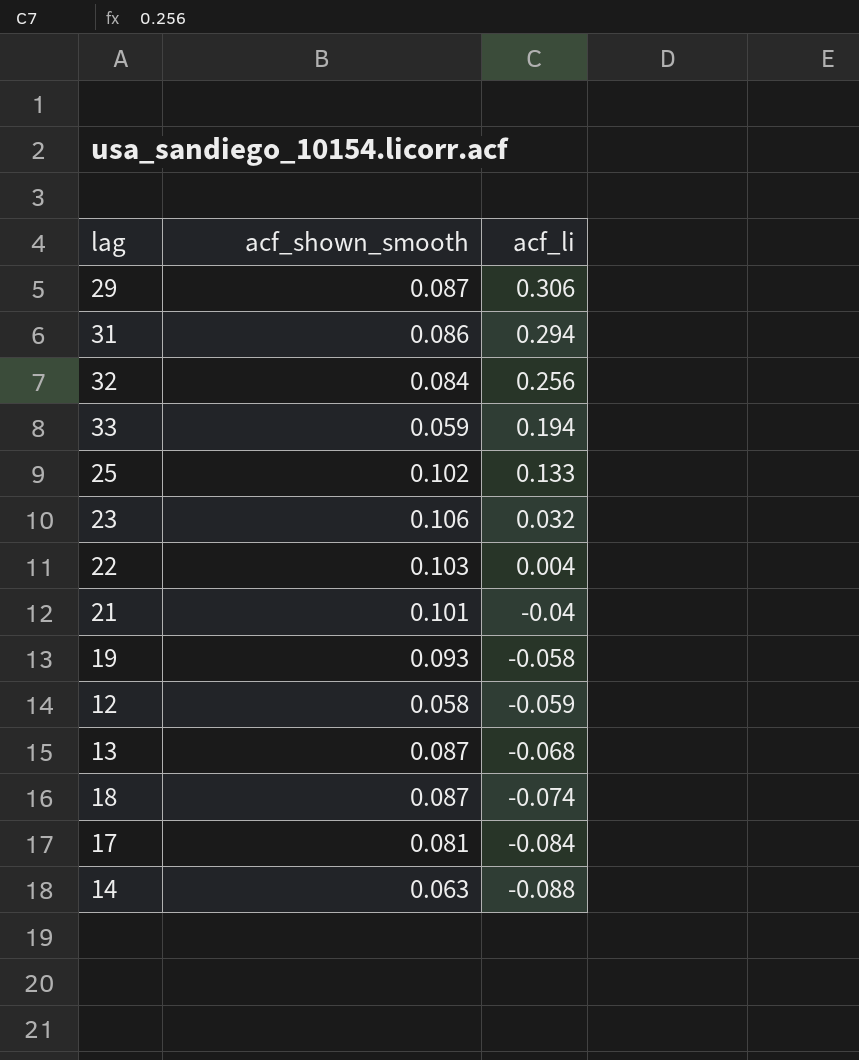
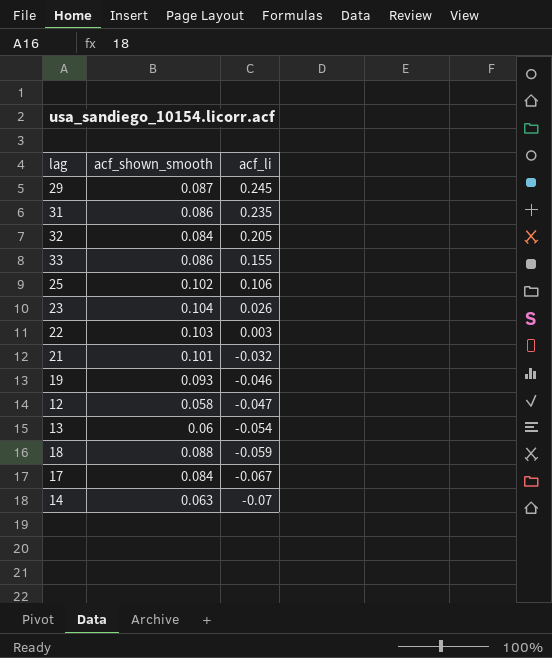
29 | acf_li: 0.306 -> 0.245
31 | acf_li: 0.294 -> 0.235
32 | acf_li: 0.256 -> 0.205
33 | acf_shown_smooth: 0.059 -> 0.086
33 | acf_li: 0.194 -> 0.155
25 | acf_li: 0.133 -> 0.106
23 | acf_shown_smooth: 0.106 -> 0.104
23 | acf_li: 0.032 -> 0.026
22 | acf_li: 0.004 -> 0.003
21 | acf_li: -0.04 -> -0.032
19 | acf_li: -0.058 -> -0.046
12 | acf_li: -0.059 -> -0.047
13 | acf_shown_smooth: 0.087 -> 0.06
13 | acf_li: -0.068 -> -0.054
18 | acf_shown_smooth: 0.087 -> 0.088
18 | acf_li: -0.074 -> -0.059
17 | acf_shown_smooth: 0.081 -> 0.084
17 | acf_li: -0.084 -> -0.067
14 | acf_li: -0.088 -> -0.07

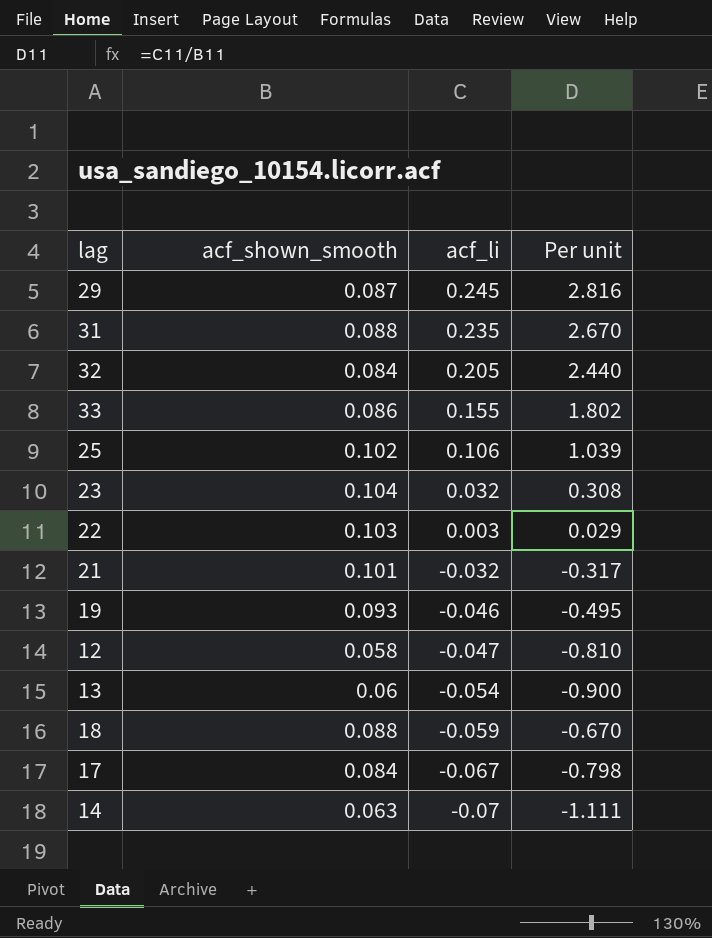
column Per unit | formula: none -> [acf_li] / [acf_shown_smooth]
31 | acf_shown_smooth: 0.086 -> 0.088
23 | acf_li: 0.026 -> 0.032

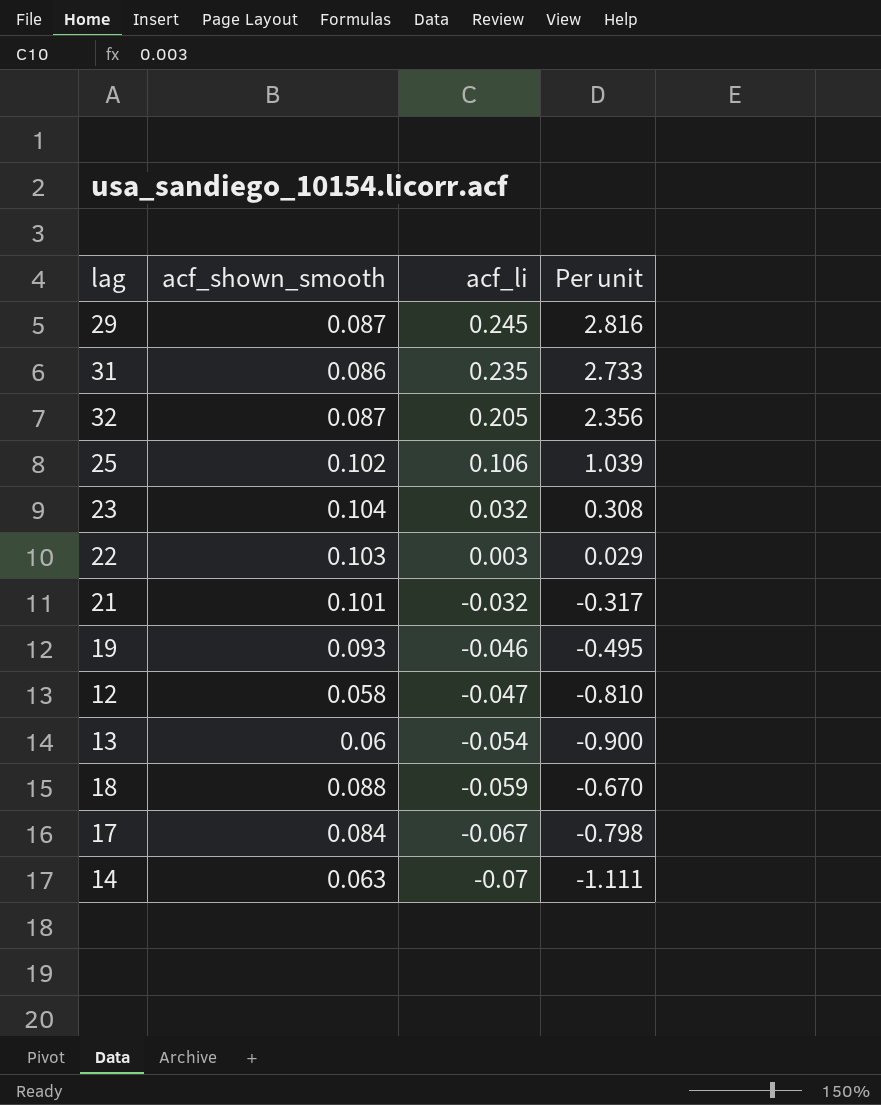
row 33: 0.086 | 0.155 | 1.802 -> none
31 | acf_shown_smooth: 0.088 -> 0.086
31 | Per unit: 2.670 -> 2.733
32 | acf_shown_smooth: 0.084 -> 0.087
32 | Per unit: 2.440 -> 2.356

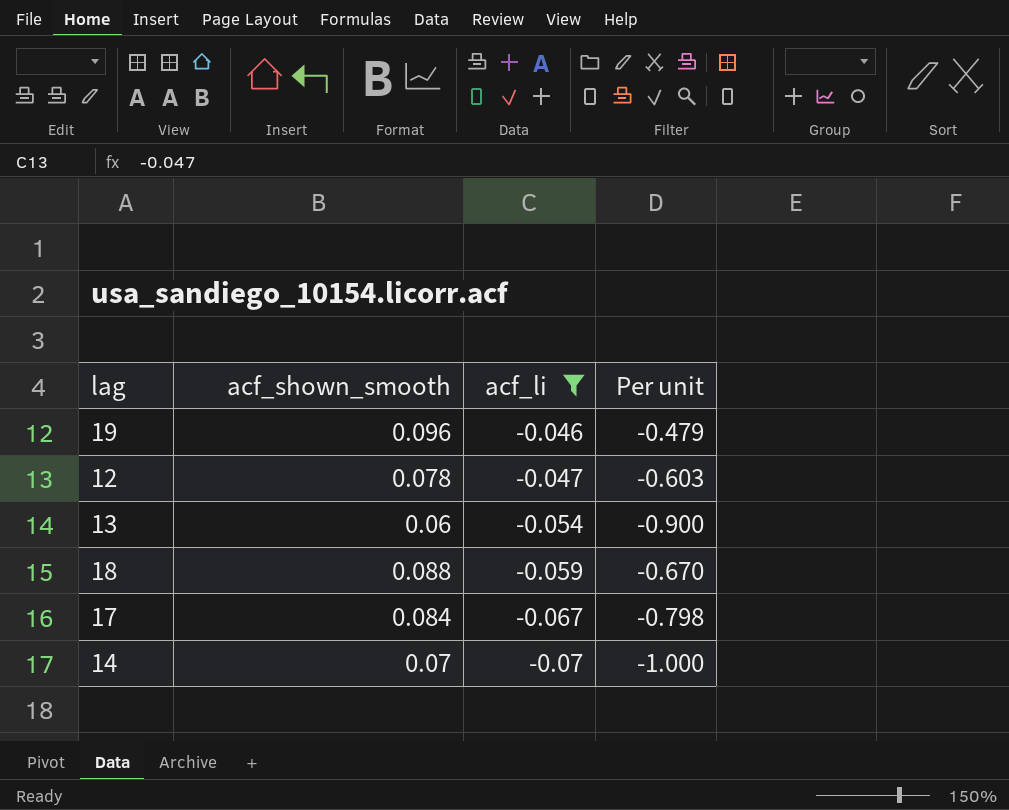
filter: none -> acf_li <= -0.046
19 | acf_shown_smooth: 0.093 -> 0.096
19 | Per unit: -0.495 -> -0.479
12 | acf_shown_smooth: 0.058 -> 0.078
12 | Per unit: -0.810 -> -0.603
14 | acf_shown_smooth: 0.063 -> 0.07
14 | Per unit: -1.111 -> -1.000

